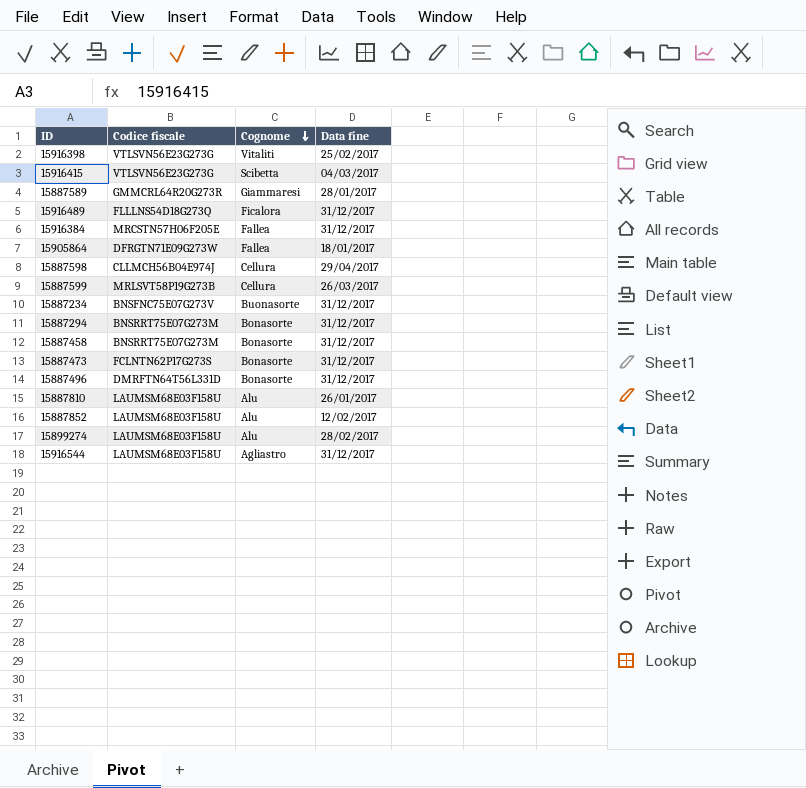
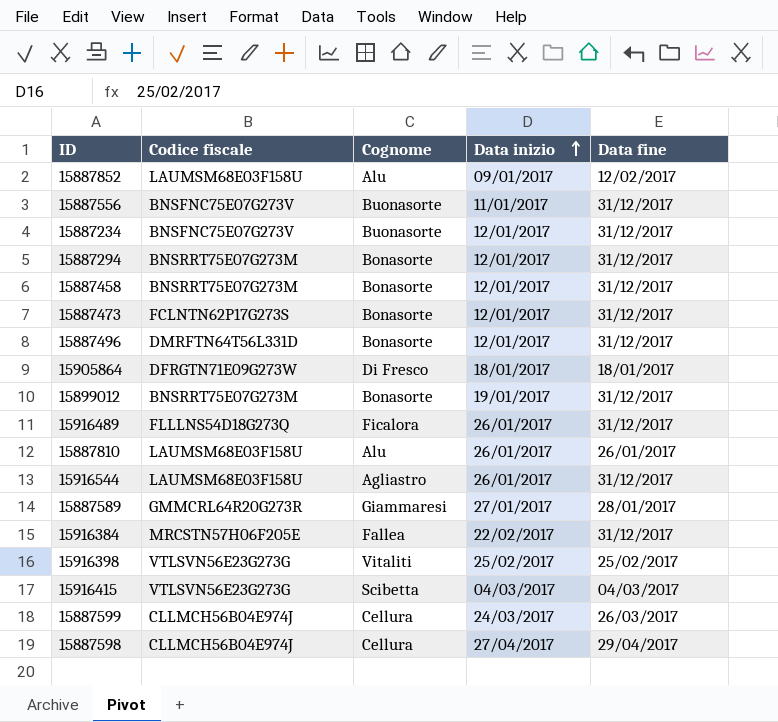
row order: Cognome descending -> Data inizio ascending
column Data inizio | position: none -> 4
row 15899274: LAUMSM68E03F158U | Alu | 28/02/2017 -> none
row 15887556: none -> BNSFNC75E07G273V | Buonasorte | 11/01/2017 | 31/12/2017
15905864 | Cognome: Fallea -> Di Fresco
row 15899012: none -> BNSRRT75E07G273M | Bonasorte | 19/01/2017 | 31/12/2017
15887599 | Codice fiscale: MRLSVT58P19G273B -> CLLMCH56B04E974J

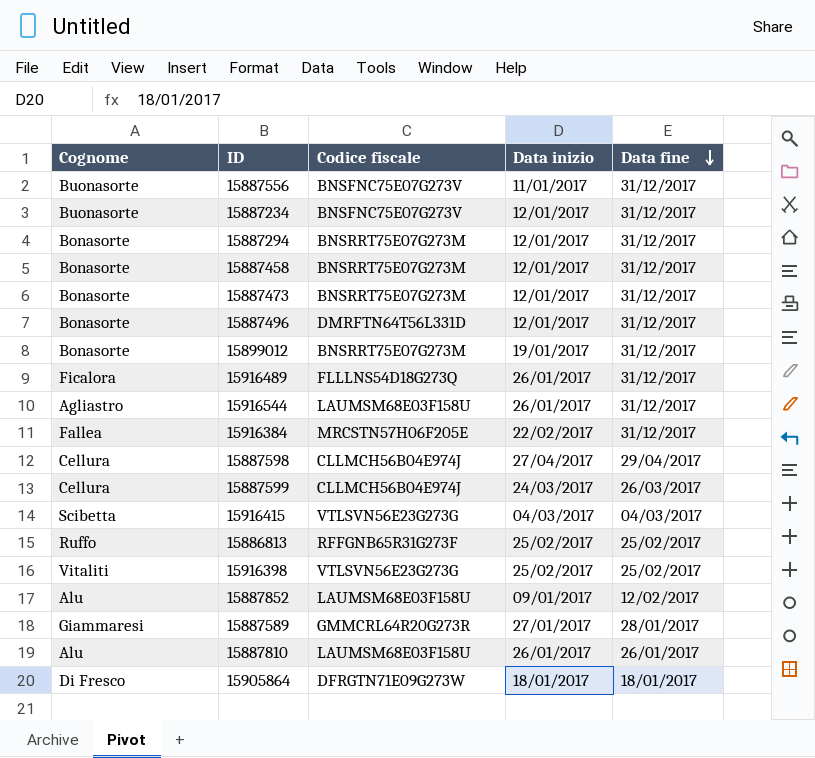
row order: Data inizio ascending -> Data fine descending
column Cognome | position: 3 -> 1
15887473 | Codice fiscale: FCLNTN62P17G273S -> BNSRRT75E07G273M
row 15886813: none -> Ruffo | RFFGNB65R31G273F | 25/02/2017 | 25/02/2017

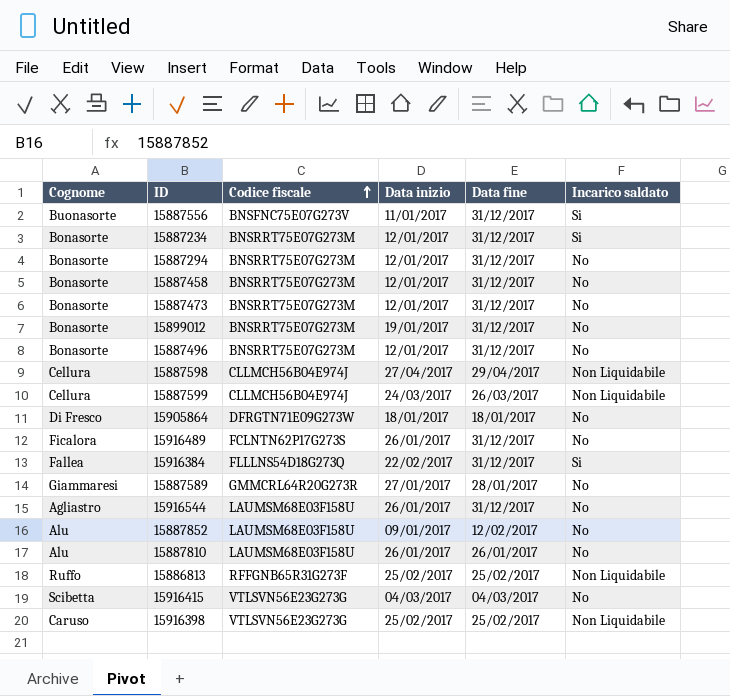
row order: Data fine descending -> Codice fiscale ascending
column Incarico saldato | position: none -> 6
15887234 | Cognome: Buonasorte -> Bonasorte
15887234 | Codice fiscale: BNSFNC75E07G273V -> BNSRRT75E07G273M
15887496 | Codice fiscale: DMRFTN64T56L331D -> BNSRRT75E07G273M
15916489 | Codice fiscale: FLLLNS54D18G273Q -> FCLNTN62P17G273S
15916384 | Codice fiscale: MRCSTN57H06F205E -> FLLLNS54D18G273Q
15916398 | Cognome: Vitaliti -> Caruso

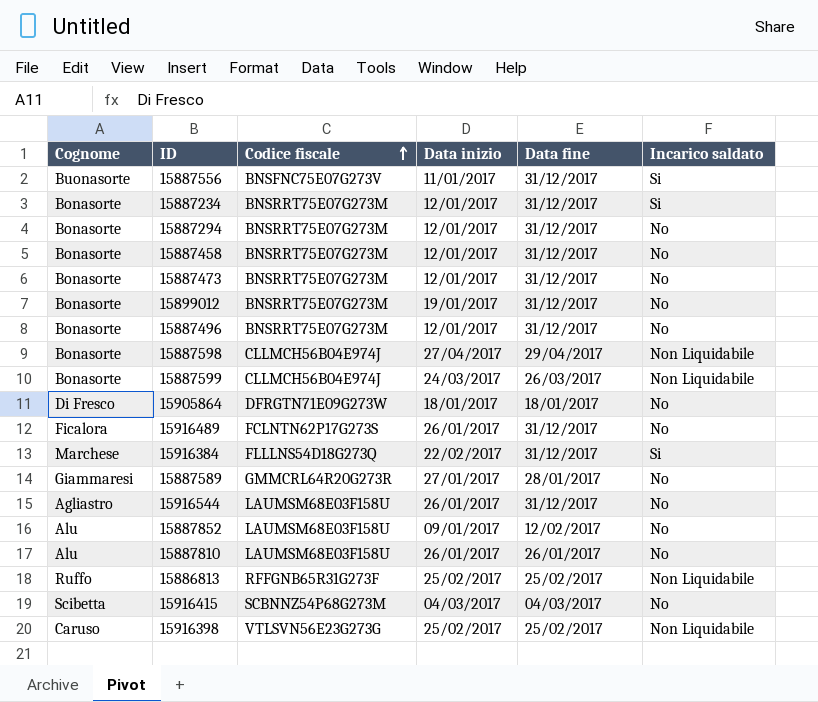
15887598 | Cognome: Cellura -> Bonasorte
15887599 | Cognome: Cellura -> Bonasorte
15916384 | Cognome: Fallea -> Marchese
15916415 | Codice fiscale: VTLSVN56E23G273G -> SCBNNZ54P68G273M

